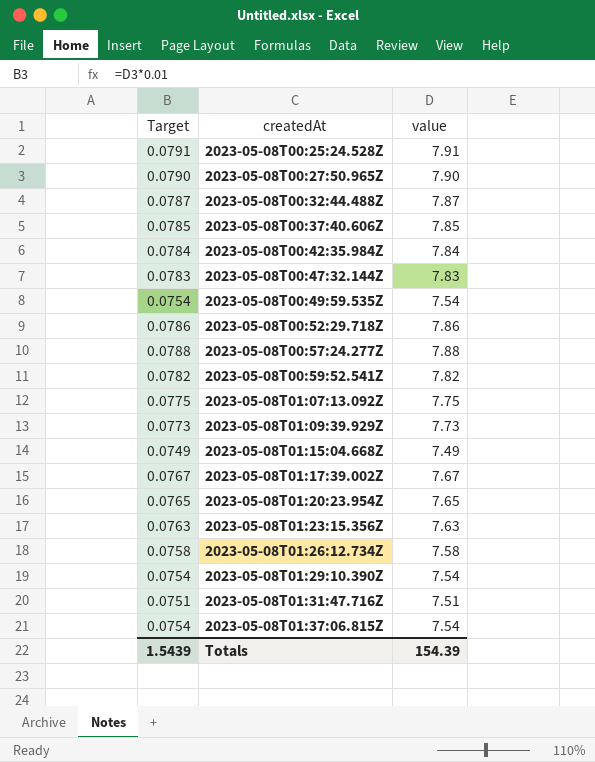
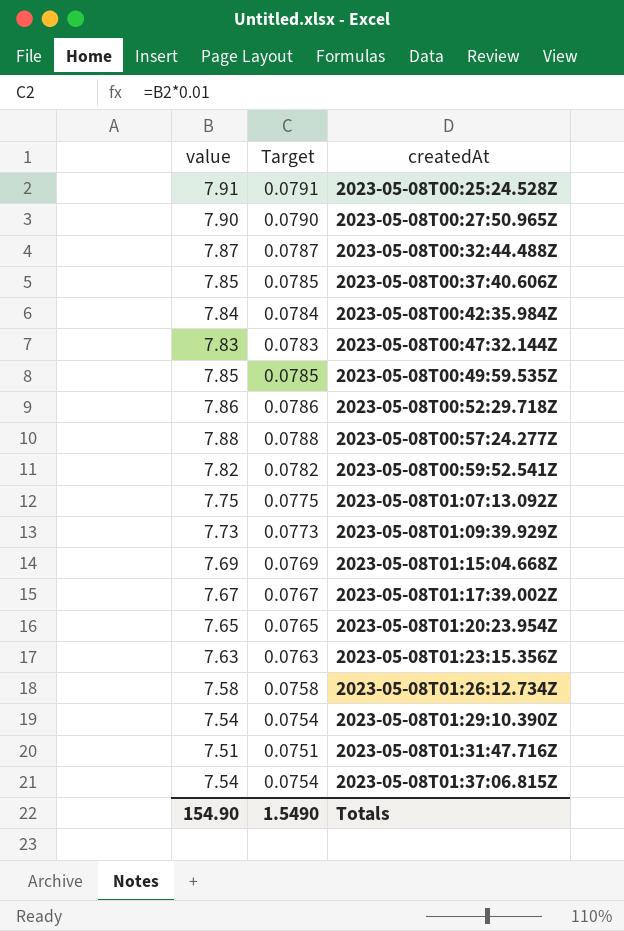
column value | position: 3 -> 1
2023-05-08T00:49:59.535Z | value: 7.54 -> 7.85
2023-05-08T00:49:59.535Z | Target: 0.0754 -> 0.0785
2023-05-08T01:15:04.668Z | value: 7.49 -> 7.69
2023-05-08T01:15:04.668Z | Target: 0.0749 -> 0.0769
Totals | value: 154.39 -> 154.90
Totals | Target: 1.5439 -> 1.5490

